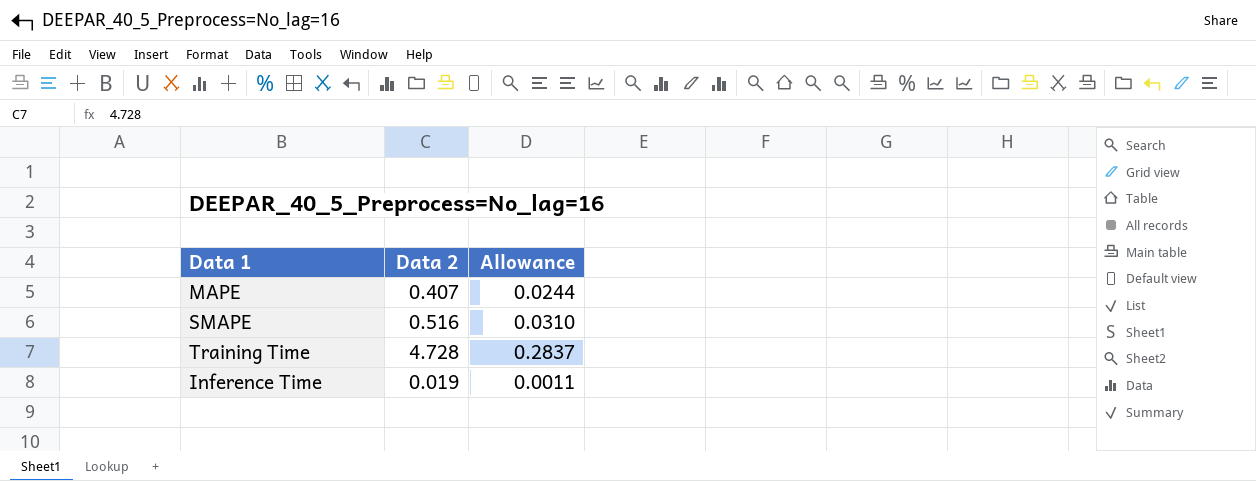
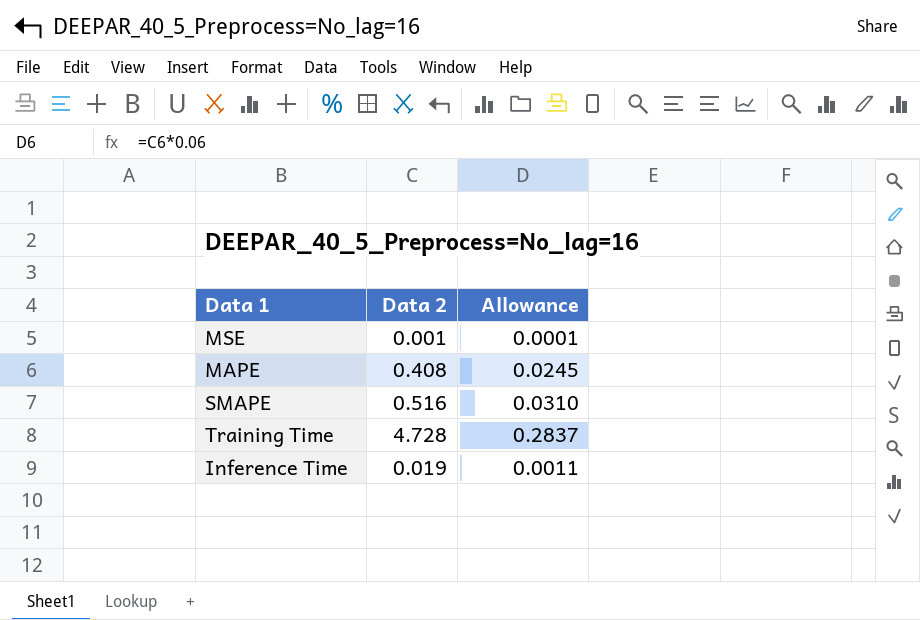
row MSE: none -> 0.001 | 0.0001
MAPE | Data 2: 0.407 -> 0.408
MAPE | Allowance: 0.0244 -> 0.0245

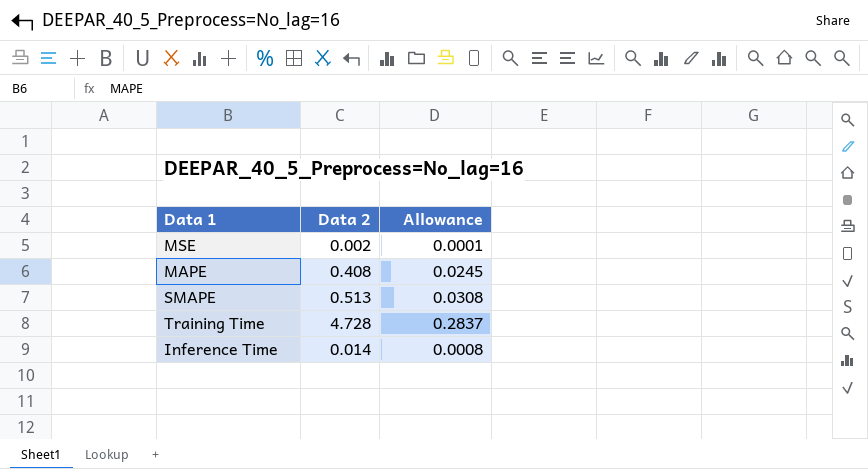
MSE | Data 2: 0.001 -> 0.002
SMAPE | Data 2: 0.516 -> 0.513
SMAPE | Allowance: 0.0310 -> 0.0308
Inference Time | Data 2: 0.019 -> 0.014
Inference Time | Allowance: 0.0011 -> 0.0008

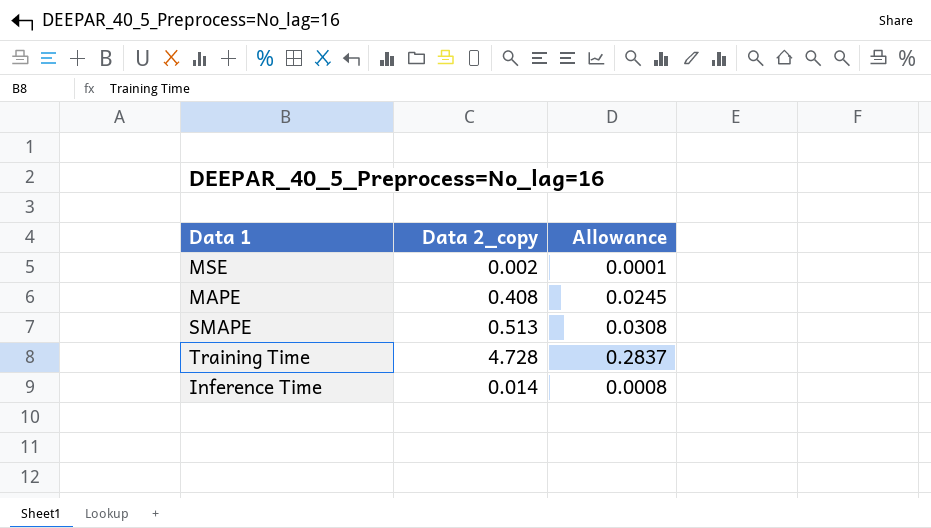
column name: Data 2 -> Data 2_copy

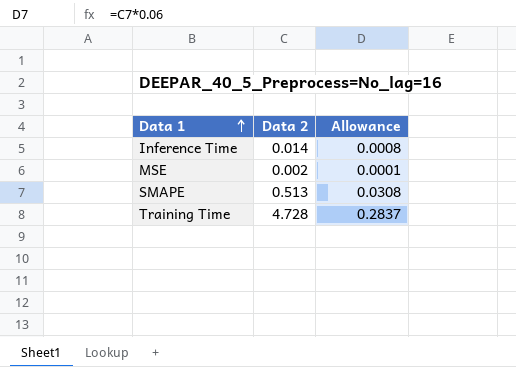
row order: none -> Data 1 ascending
column name: Data 2_copy -> Data 2
row MAPE: 0.408 | 0.0245 -> none

